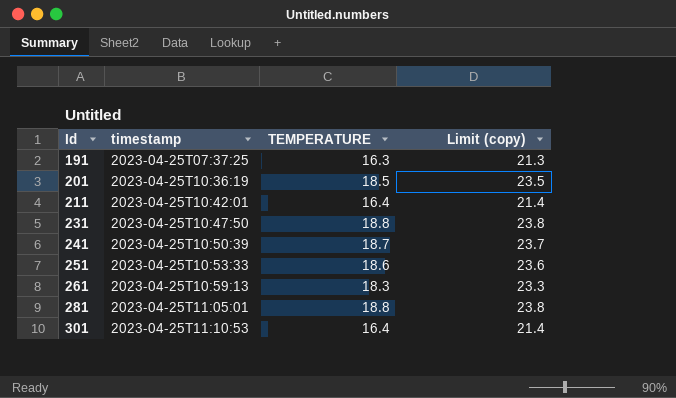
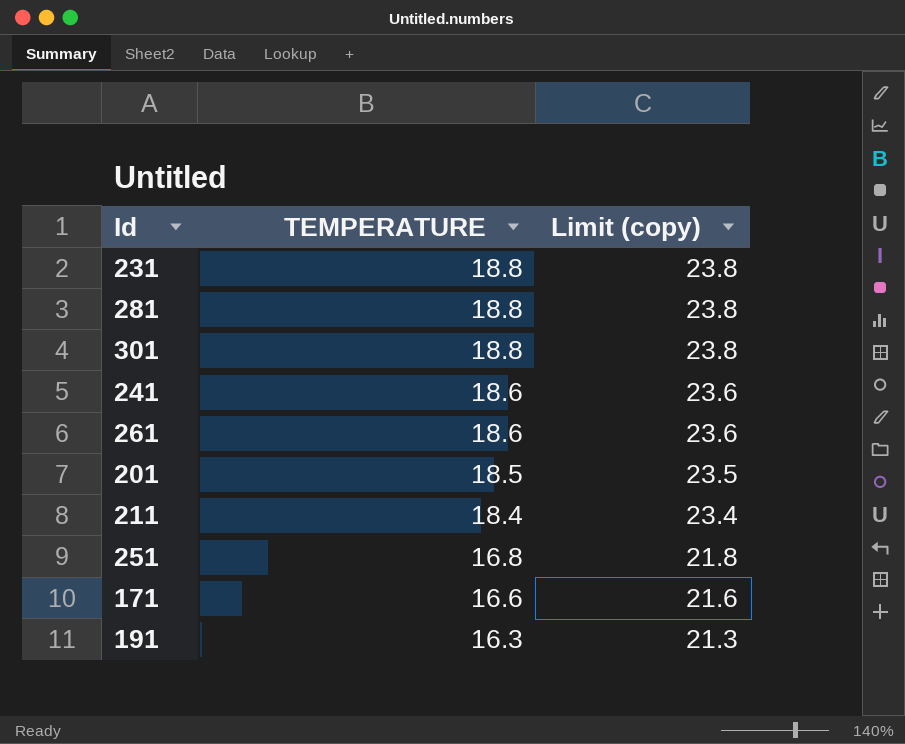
row order: Id ascending -> TEMPERATURE descending
column timestamp | position: 2 -> none
301 | TEMPERATURE: 16.4 -> 18.8
301 | Limit (copy): 21.4 -> 23.8
241 | TEMPERATURE: 18.7 -> 18.6
241 | Limit (copy): 23.7 -> 23.6
261 | TEMPERATURE: 18.3 -> 18.6
261 | Limit (copy): 23.3 -> 23.6
211 | TEMPERATURE: 16.4 -> 18.4
211 | Limit (copy): 21.4 -> 23.4
251 | TEMPERATURE: 18.6 -> 16.8
251 | Limit (copy): 23.6 -> 21.8
row 171: none -> 16.6 | 21.6

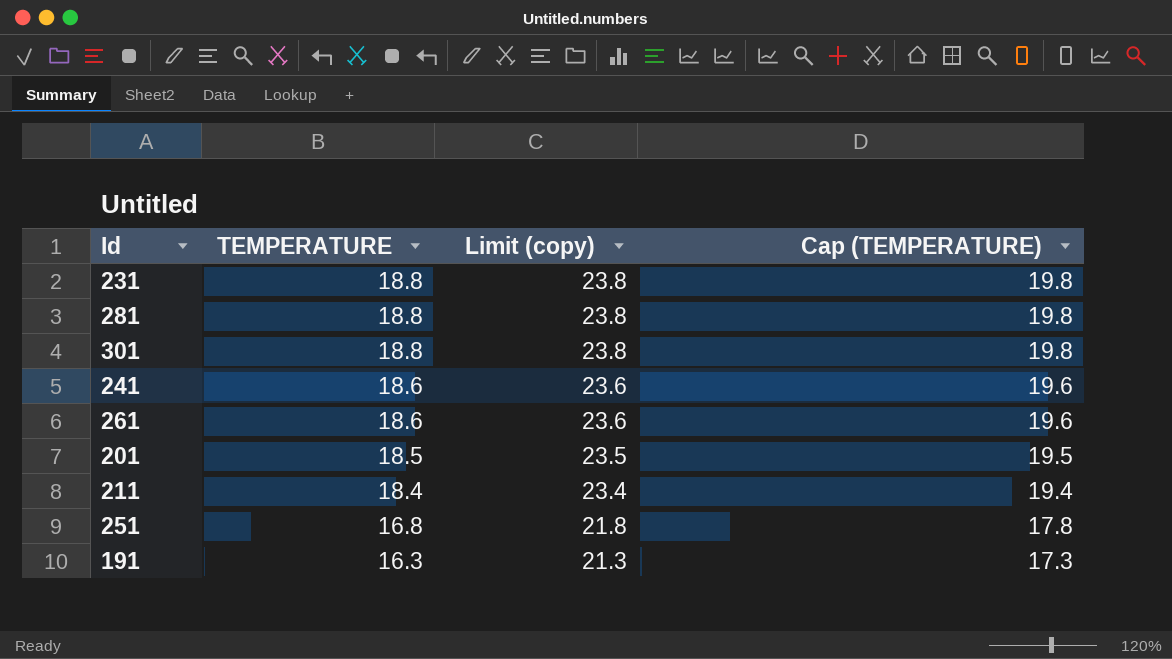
column Cap (TEMPERATURE) | formula: none -> [TEMPERATURE] + 1
row 171: 16.6 | 21.6 -> none

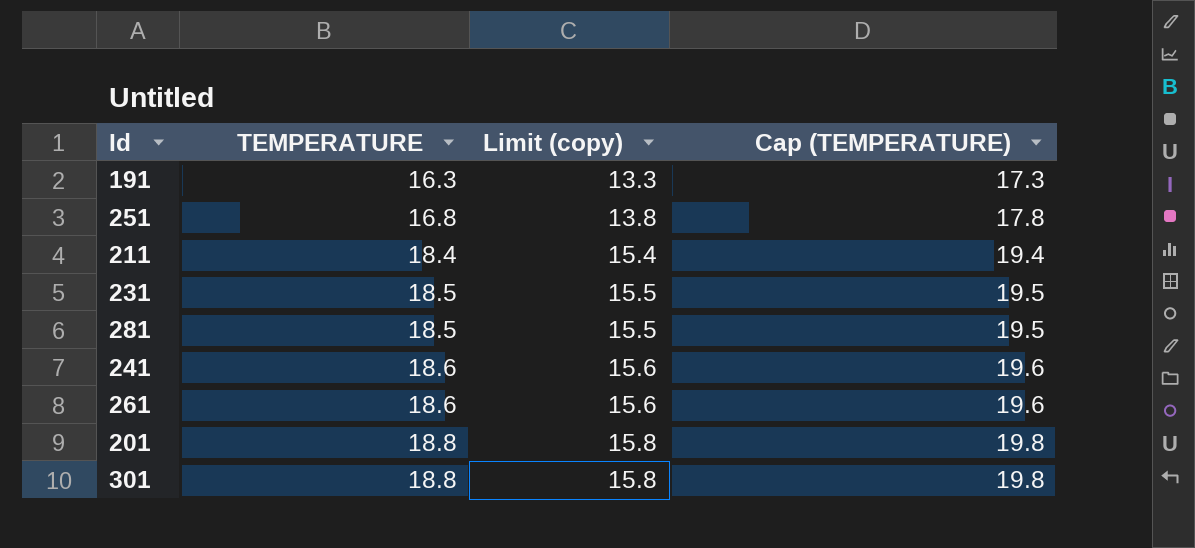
row order: TEMPERATURE descending -> TEMPERATURE ascending
column Limit (copy) | formula: [TEMPERATURE] + 5 -> [TEMPERATURE] - 3
231 | TEMPERATURE: 18.8 -> 18.5
231 | Cap (TEMPERATURE): 19.8 -> 19.5
281 | TEMPERATURE: 18.8 -> 18.5
281 | Cap (TEMPERATURE): 19.8 -> 19.5
201 | TEMPERATURE: 18.5 -> 18.8
201 | Cap (TEMPERATURE): 19.5 -> 19.8

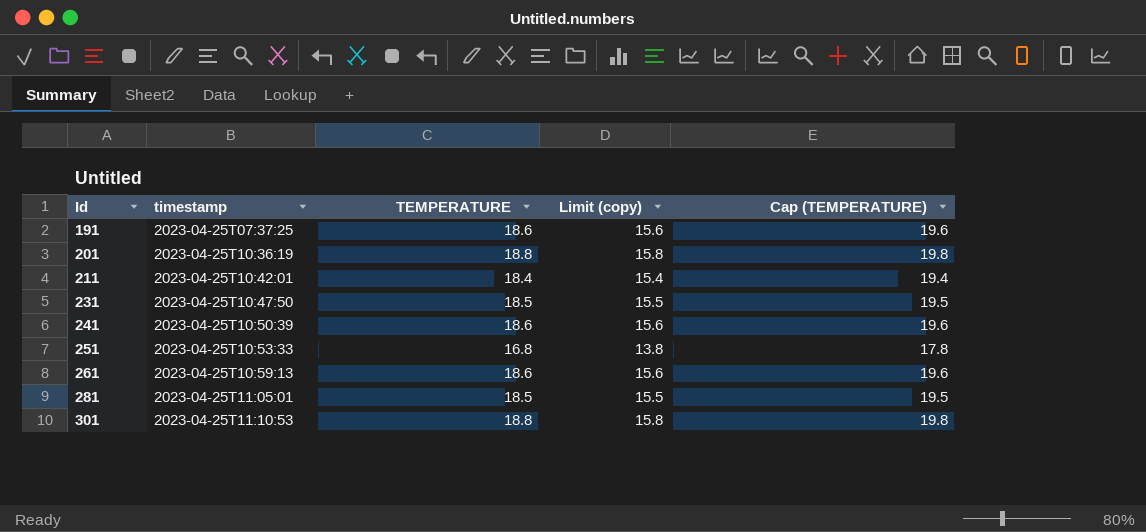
row order: TEMPERATURE ascending -> Id ascending
column timestamp | position: none -> 2
191 | TEMPERATURE: 16.3 -> 18.6
191 | Limit (copy): 13.3 -> 15.6
191 | Cap (TEMPERATURE): 17.3 -> 19.6

